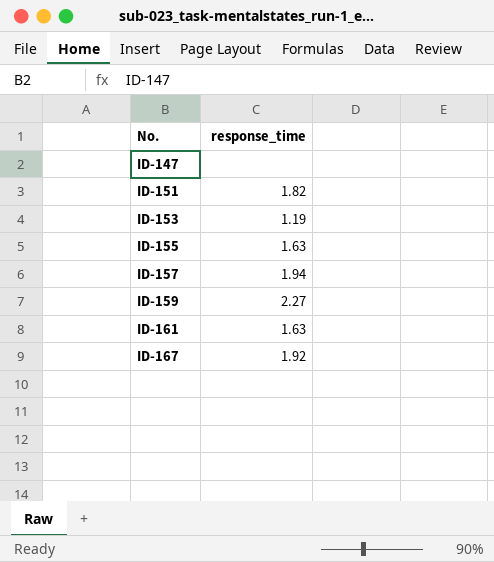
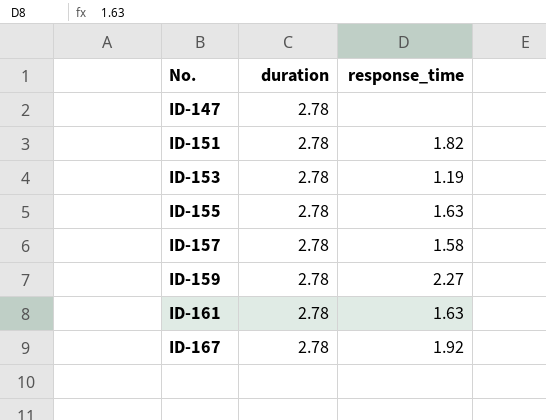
column duration | position: none -> 2
ID-157 | response_time: 1.94 -> 1.58

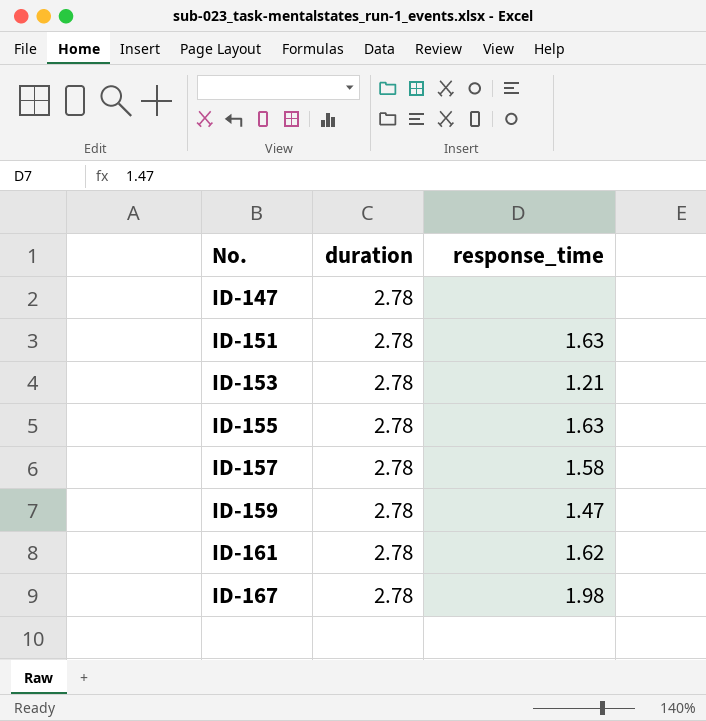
ID-151 | response_time: 1.82 -> 1.63
ID-153 | response_time: 1.19 -> 1.21
ID-159 | response_time: 2.27 -> 1.47
ID-161 | response_time: 1.63 -> 1.62
ID-167 | response_time: 1.92 -> 1.98

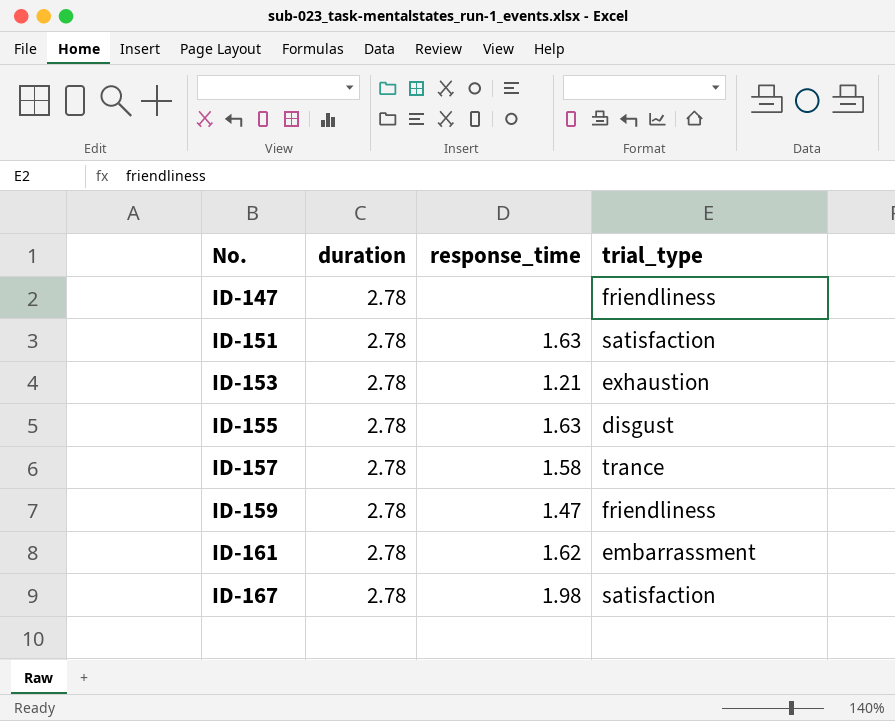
column trial_type | position: none -> 4

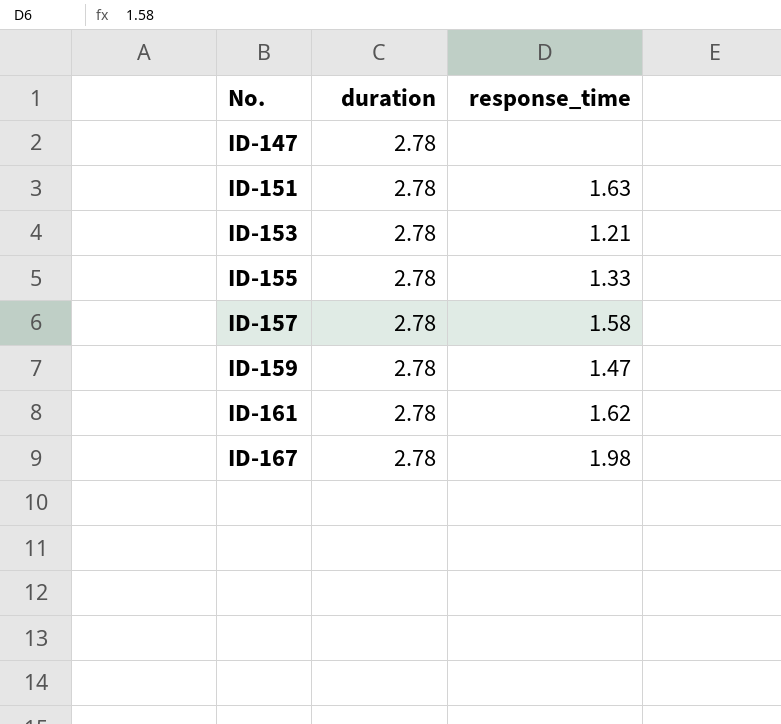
column trial_type | position: 4 -> none
ID-155 | response_time: 1.63 -> 1.33

